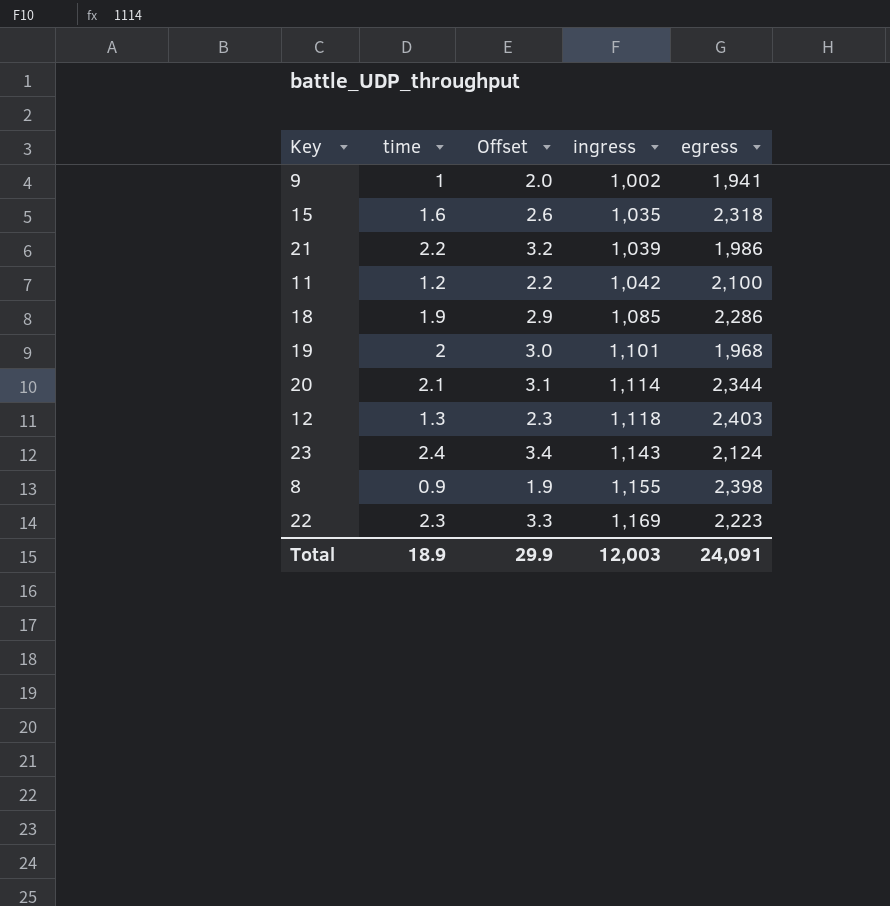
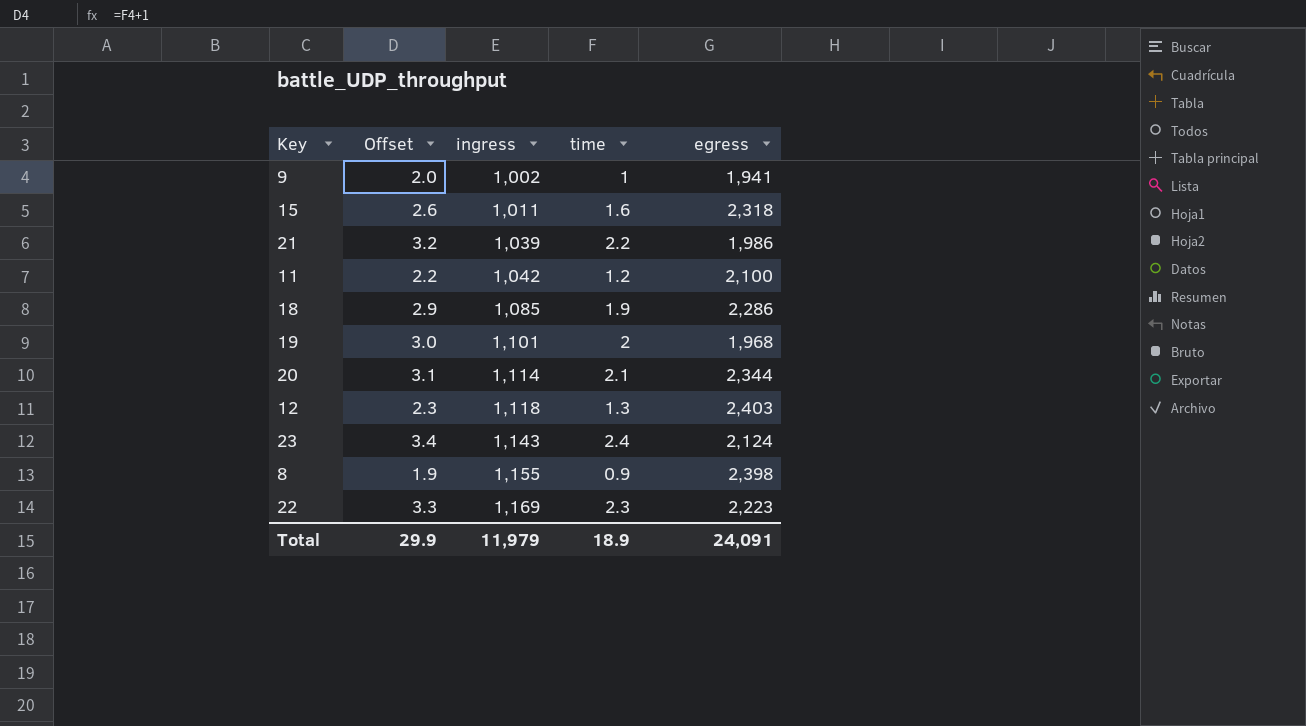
column time | position: 2 -> 4
15 | ingress: 1,035 -> 1,011
Total | ingress: 12,003 -> 11,979

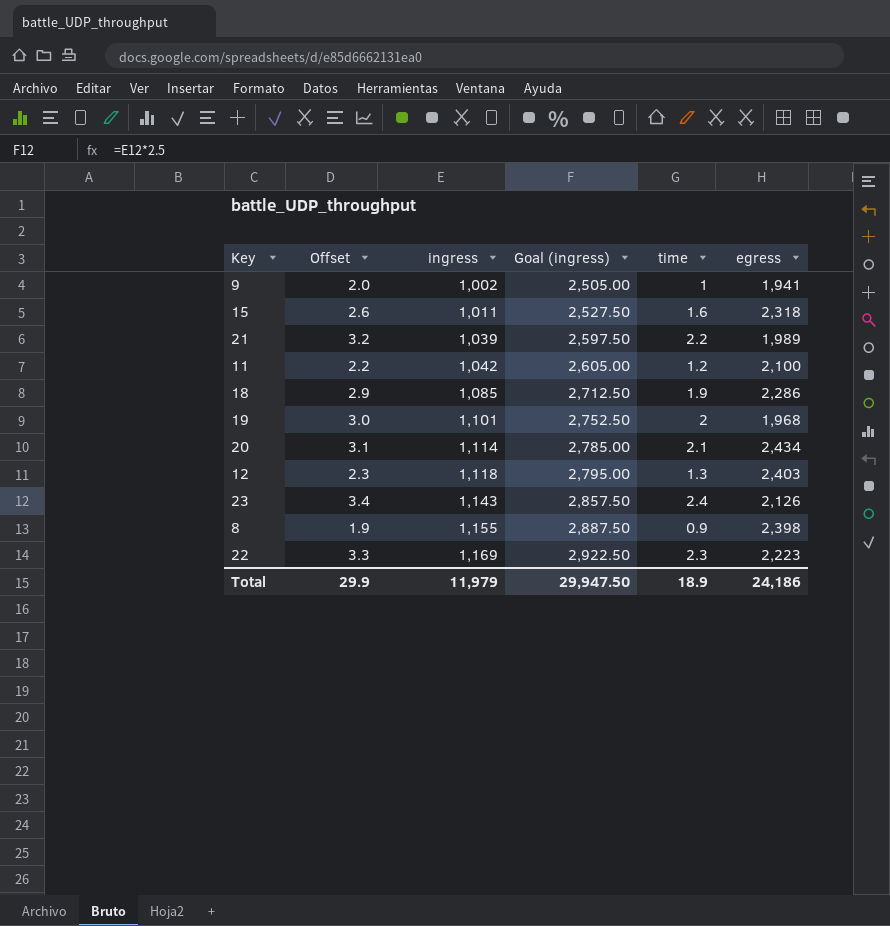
column Goal (ingress) | formula: none -> [ingress] * 2.5
21 | egress: 1,986 -> 1,989
20 | egress: 2,344 -> 2,434
23 | egress: 2,124 -> 2,126
Total | egress: 24,091 -> 24,186

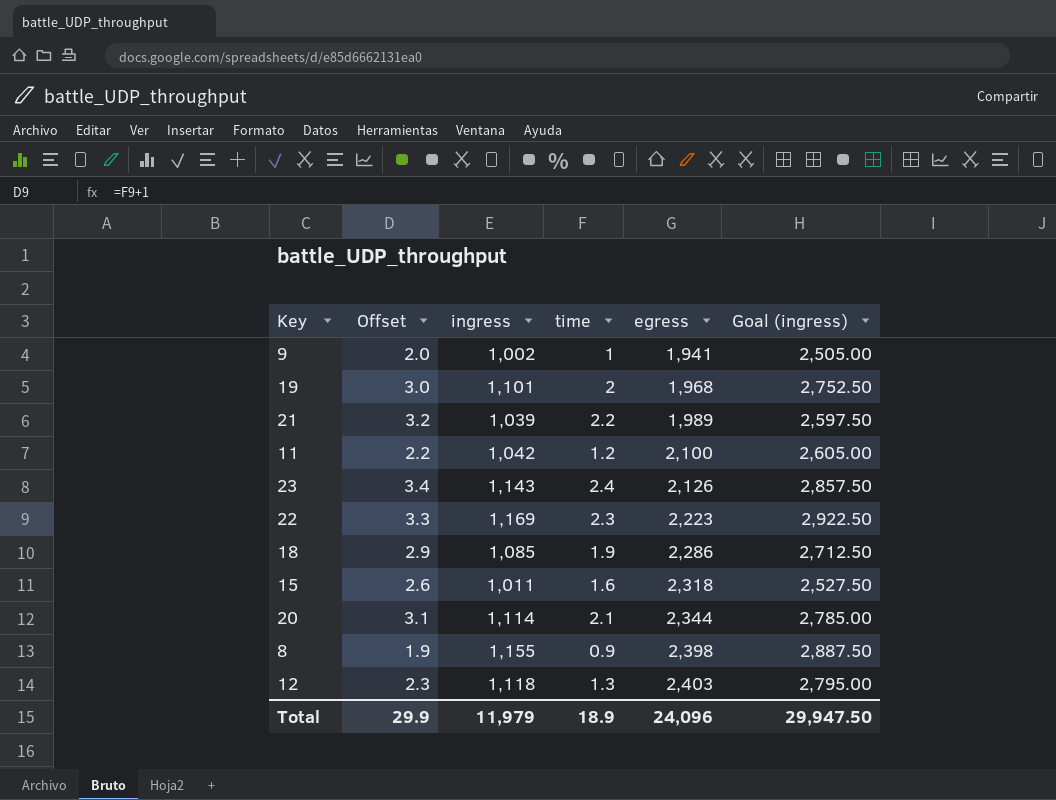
row order: ingress ascending -> egress ascending
column Goal (ingress) | position: 4 -> 6
20 | egress: 2,434 -> 2,344
Total | egress: 24,186 -> 24,096

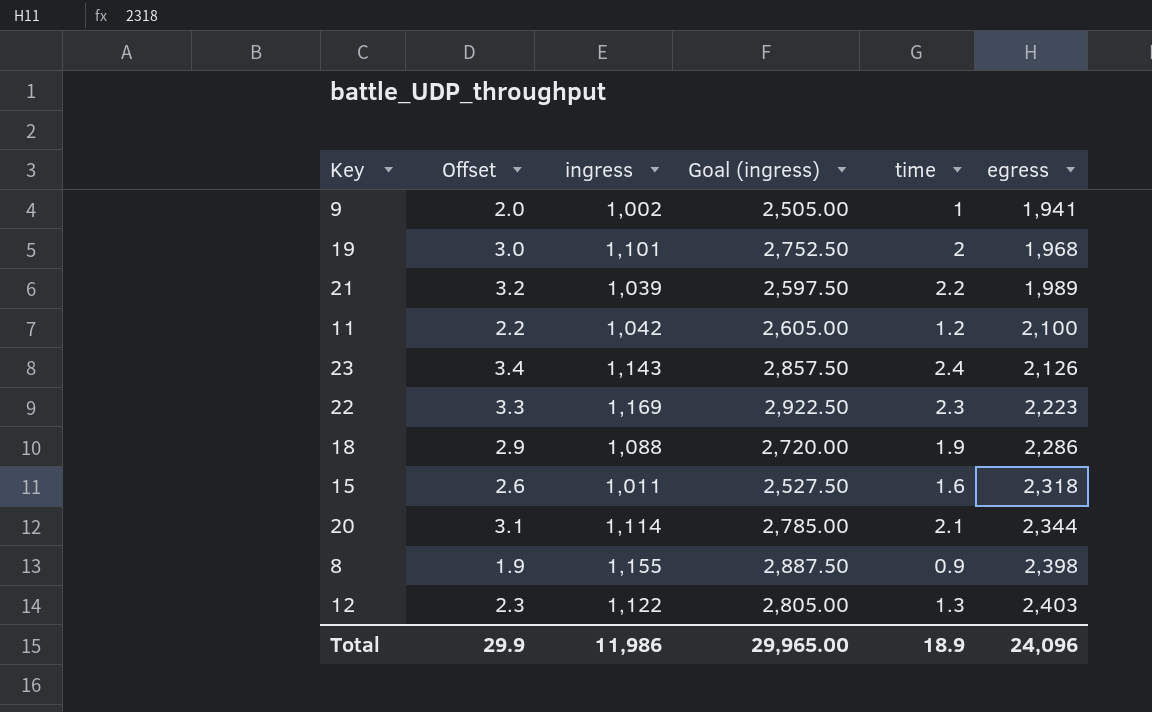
column Goal (ingress) | position: 6 -> 4
18 | ingress: 1,085 -> 1,088
18 | Goal (ingress): 2,712.50 -> 2,720.00
12 | ingress: 1,118 -> 1,122
12 | Goal (ingress): 2,795.00 -> 2,805.00
Total | ingress: 11,979 -> 11,986
Total | Goal (ingress): 29,947.50 -> 29,965.00

